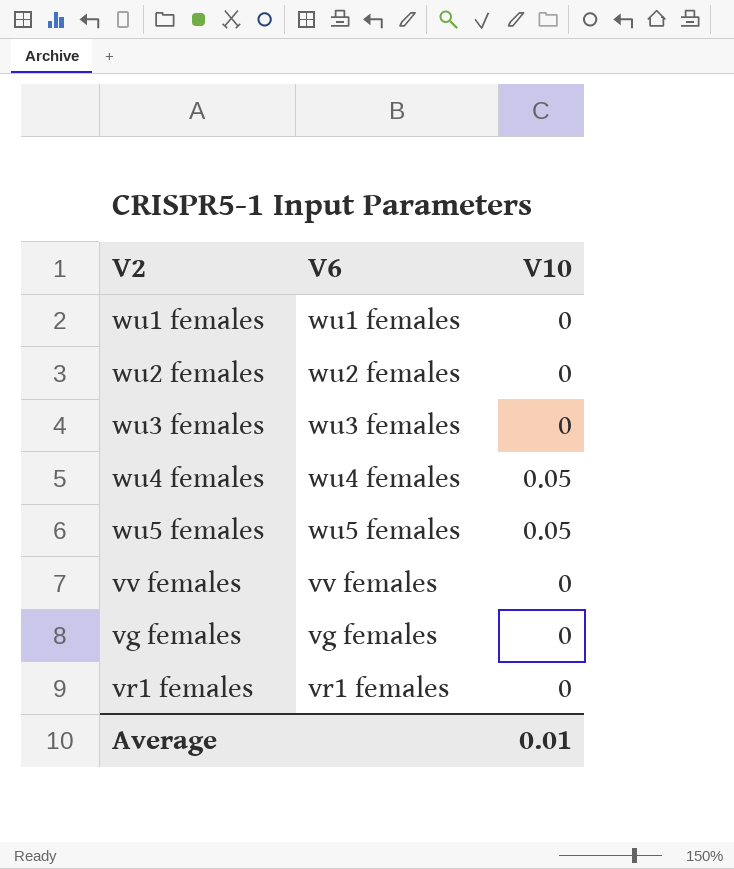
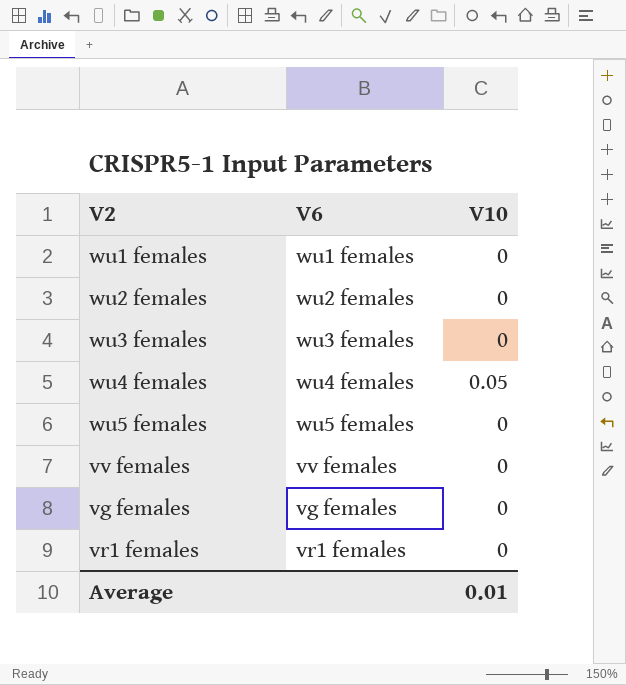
wu5 females | V10: 0.05 -> 0

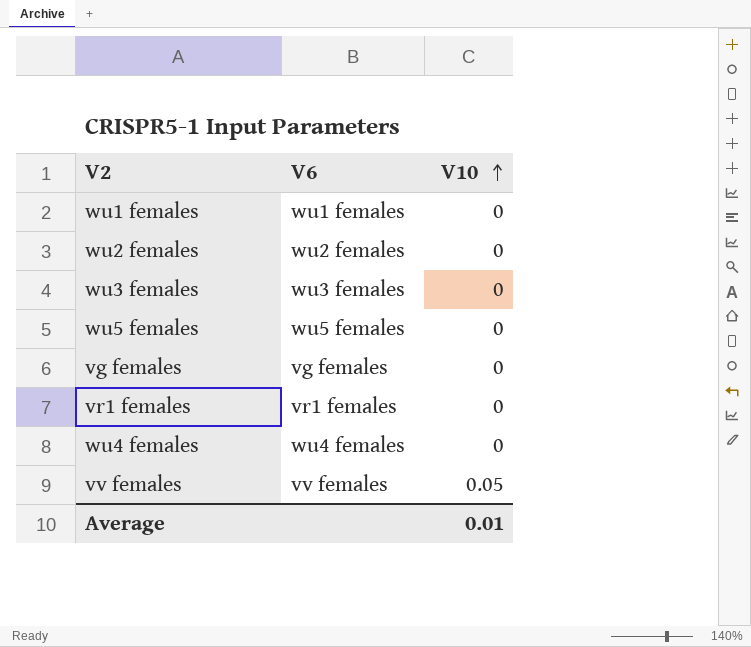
row order: none -> V10 ascending
wu4 females | V10: 0.05 -> 0
vv females | V10: 0 -> 0.05

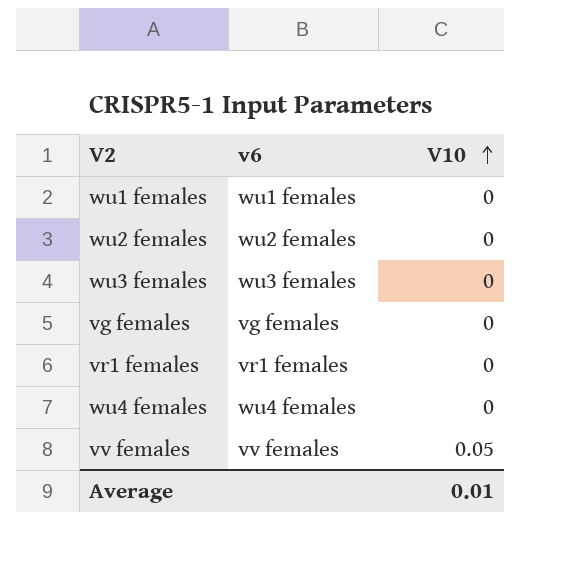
column name: V6 -> v6
row wu5 females: wu5 females | 0 -> none

